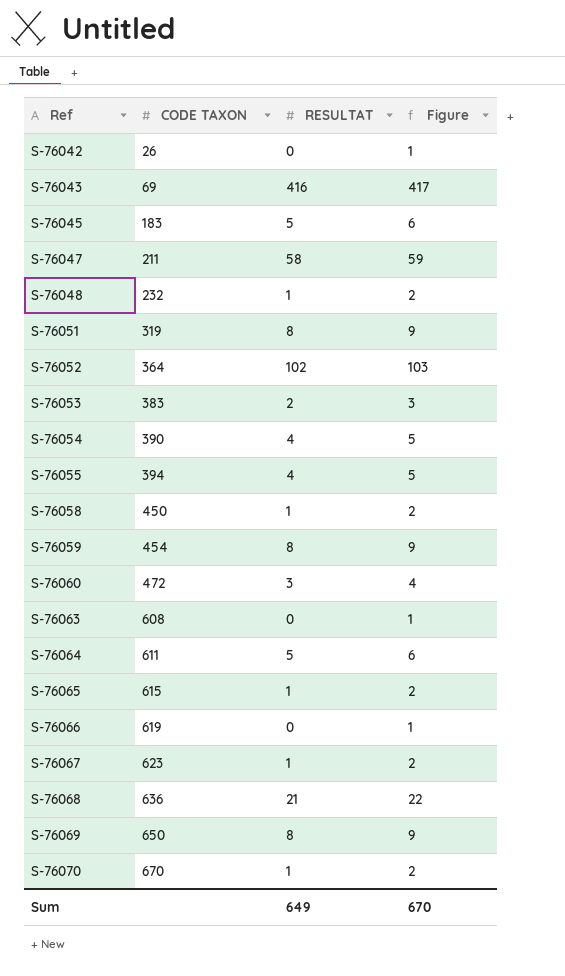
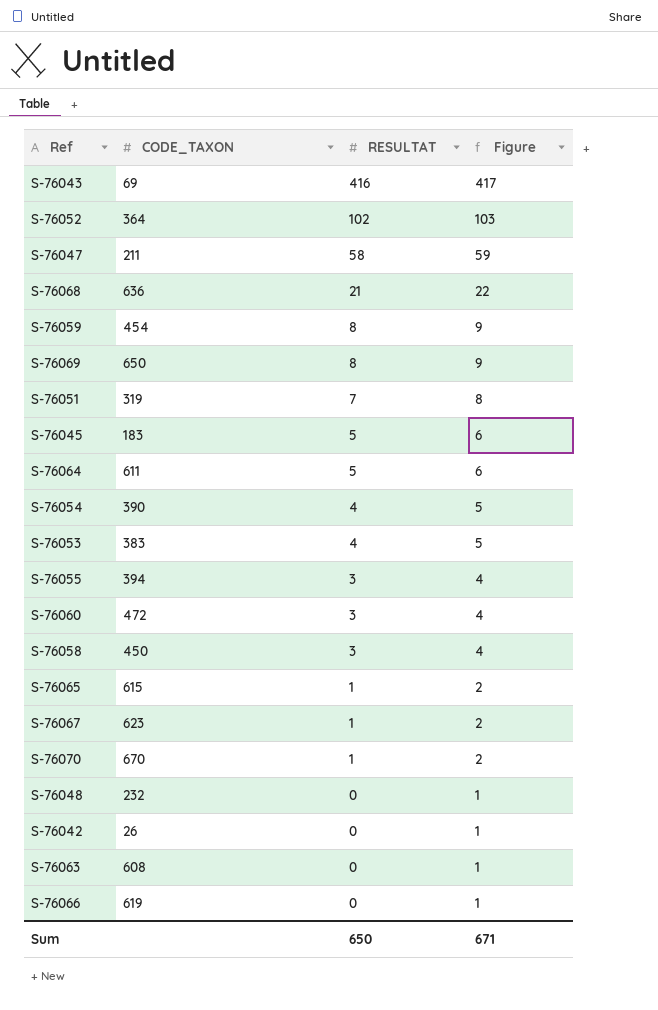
row order: Ref ascending -> RESULTAT descending
column name: CODE TAXON -> CODE_TAXON
S-76051 | RESULTAT: 8 -> 7
S-76051 | Figure: 9 -> 8
S-76053 | RESULTAT: 2 -> 4
S-76053 | Figure: 3 -> 5
S-76055 | RESULTAT: 4 -> 3
S-76055 | Figure: 5 -> 4
S-76058 | RESULTAT: 1 -> 3
S-76058 | Figure: 2 -> 4
S-76048 | RESULTAT: 1 -> 0
S-76048 | Figure: 2 -> 1
Sum | RESULTAT: 649 -> 650
Sum | Figure: 670 -> 671

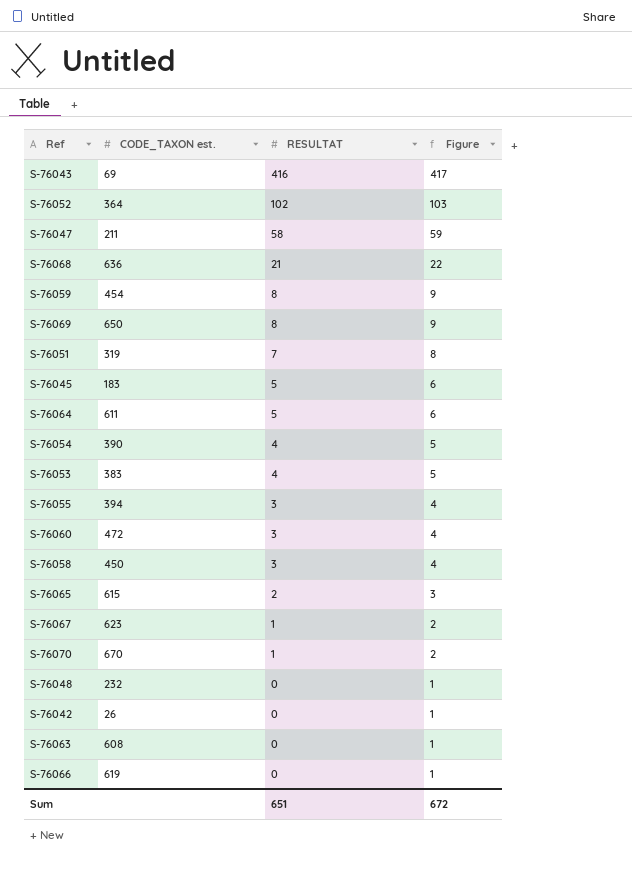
column name: CODE_TAXON -> CODE_TAXON est.
S-76065 | RESULTAT: 1 -> 2
S-76065 | Figure: 2 -> 3
Sum | RESULTAT: 650 -> 651
Sum | Figure: 671 -> 672

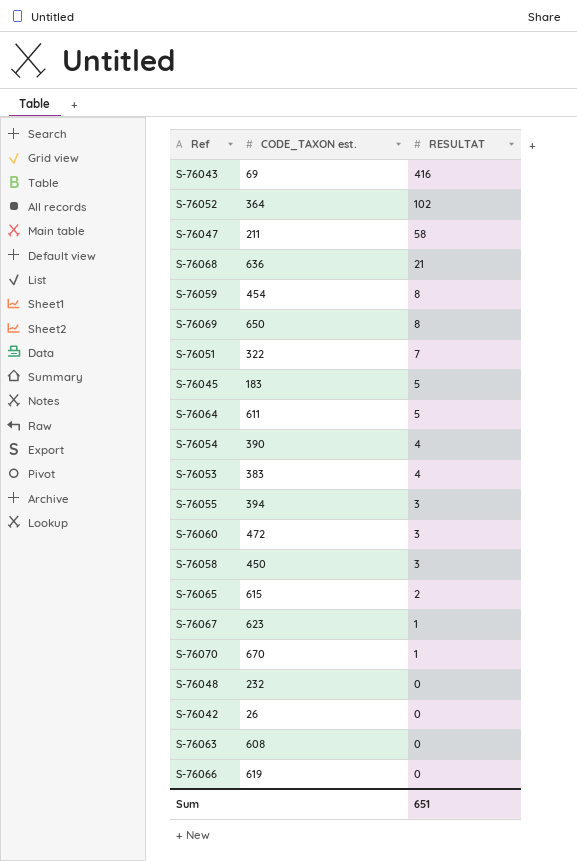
column Figure | formula: [RESULTAT] + 1 -> none
S-76051 | CODE_TAXON est.: 319 -> 322

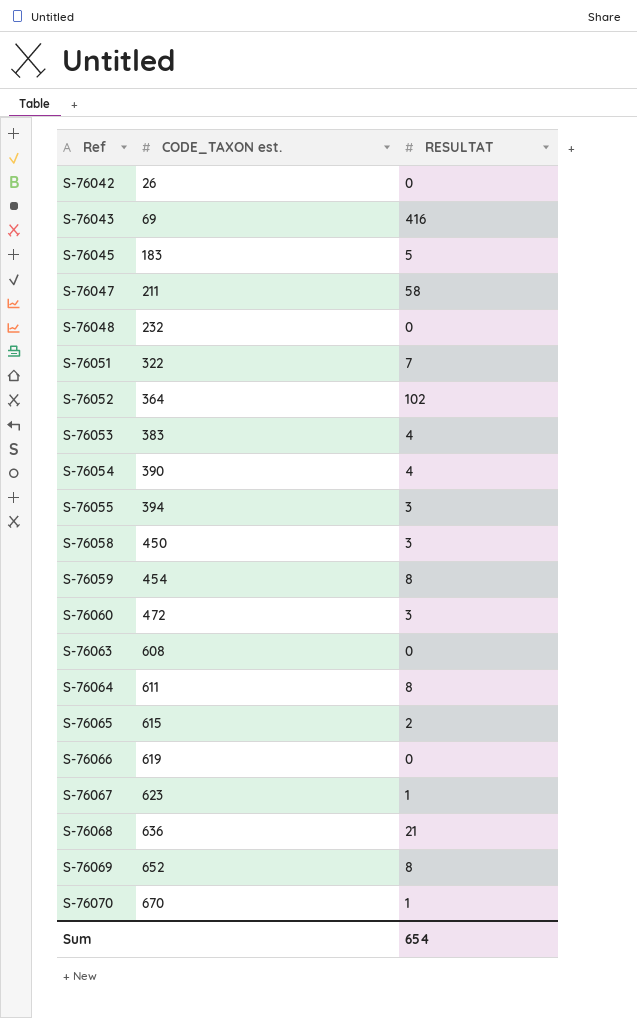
row order: RESULTAT descending -> Ref ascending
S-76064 | RESULTAT: 5 -> 8
S-76069 | CODE_TAXON est.: 650 -> 652
Sum | RESULTAT: 651 -> 654

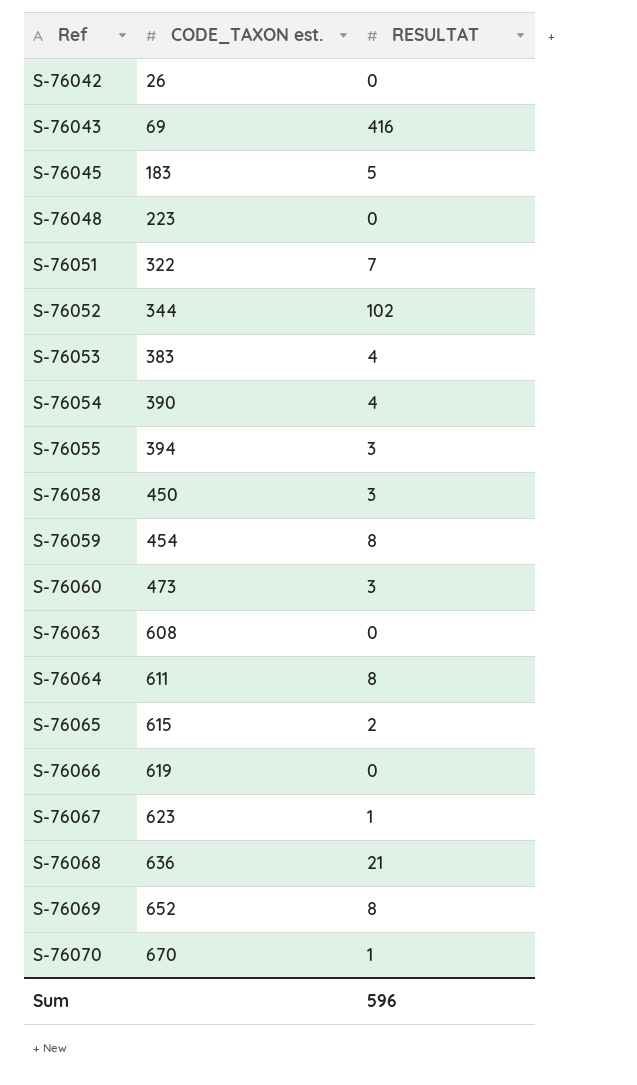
row S-76047: 211 | 58 -> none
S-76048 | CODE_TAXON est.: 232 -> 223
S-76052 | CODE_TAXON est.: 364 -> 344
S-76060 | CODE_TAXON est.: 472 -> 473
Sum | RESULTAT: 654 -> 596

